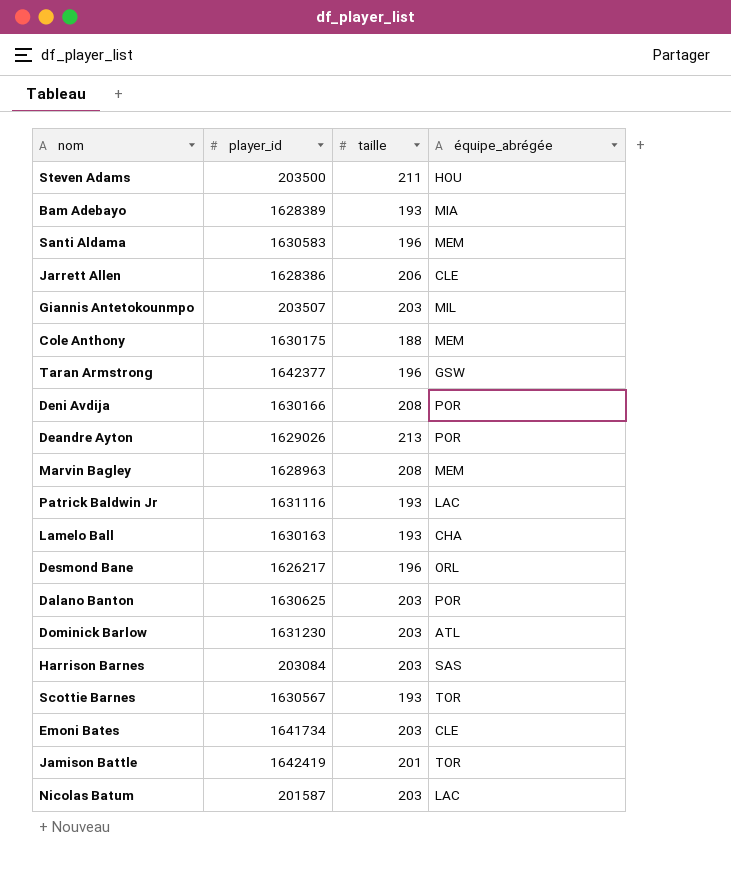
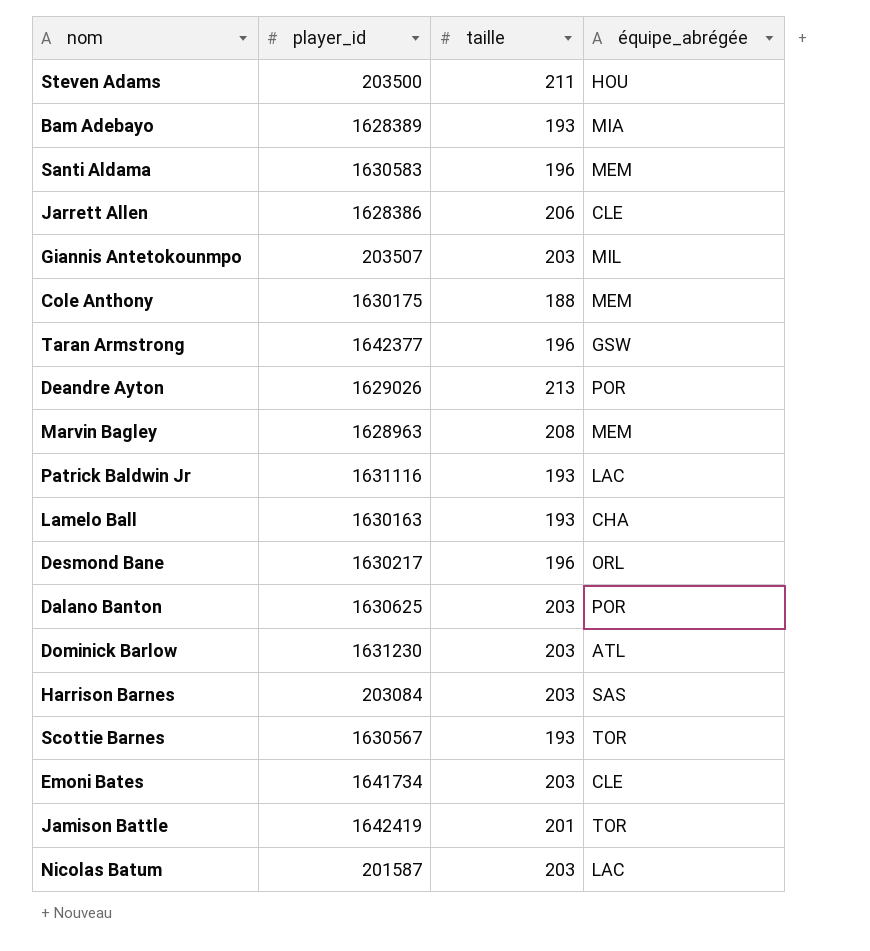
row Deni Avdija: 1630166 | 208 | POR -> none
Desmond Bane | player_id: 1626217 -> 1630217

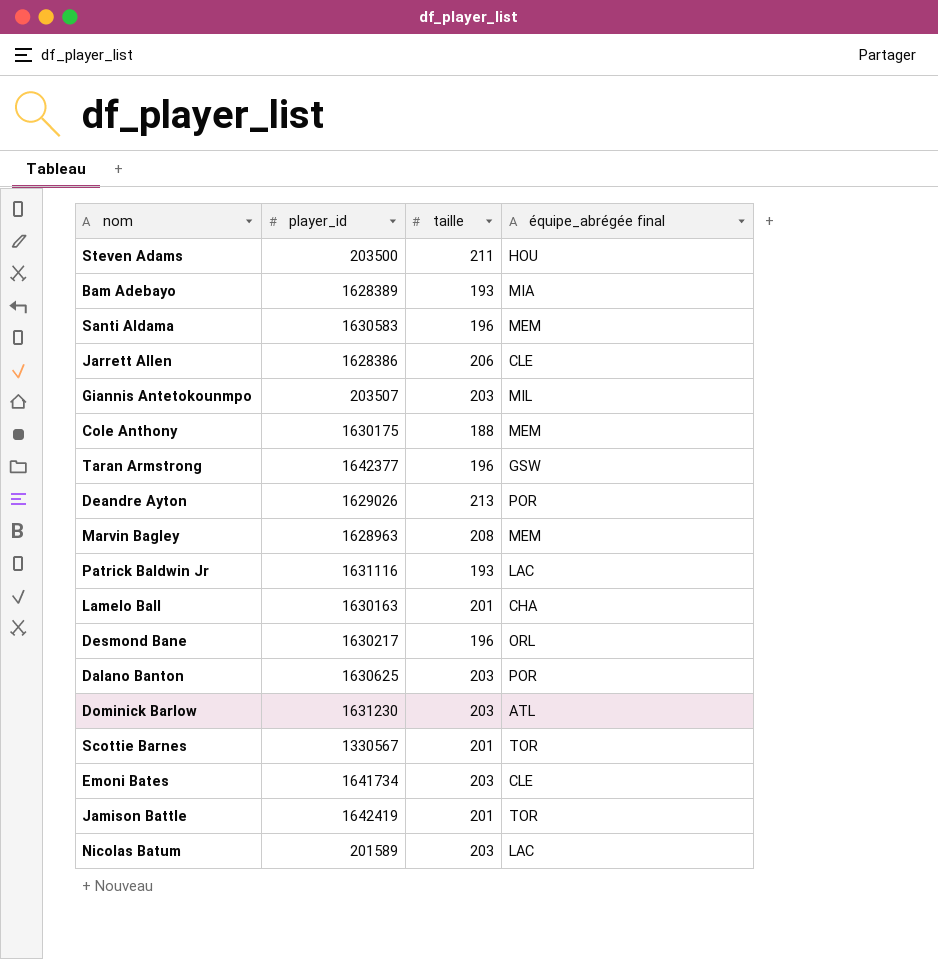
column name: équipe_abrégée -> équipe_abrégée final
row Harrison Barnes: 203084 | 203 | SAS -> none
Lamelo Ball | taille: 193 -> 201
Scottie Barnes | player_id: 1630567 -> 1330567
Scottie Barnes | taille: 193 -> 201
Nicolas Batum | player_id: 201587 -> 201589

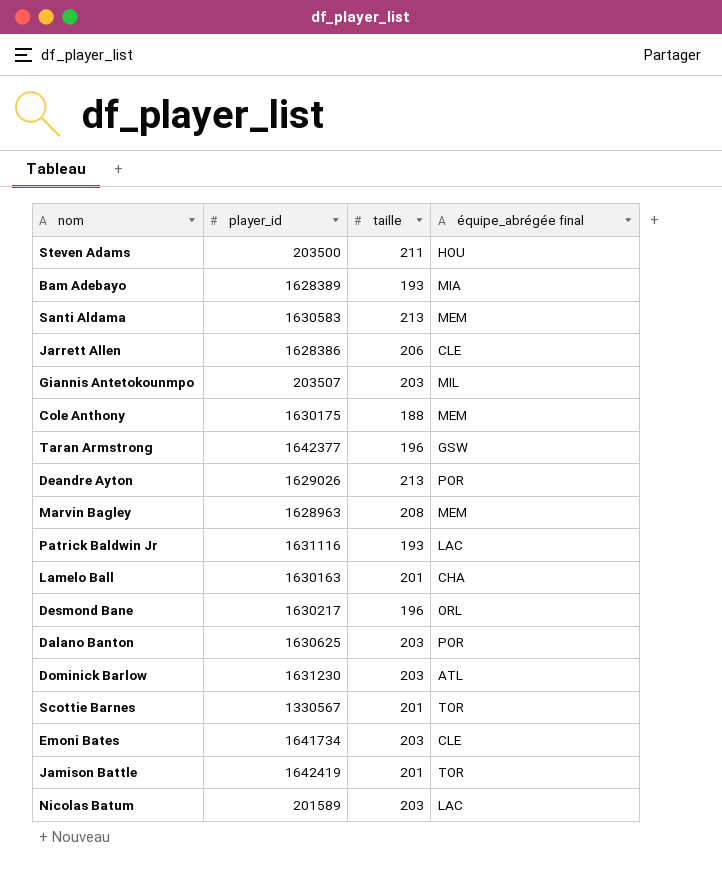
Santi Aldama | taille: 196 -> 213

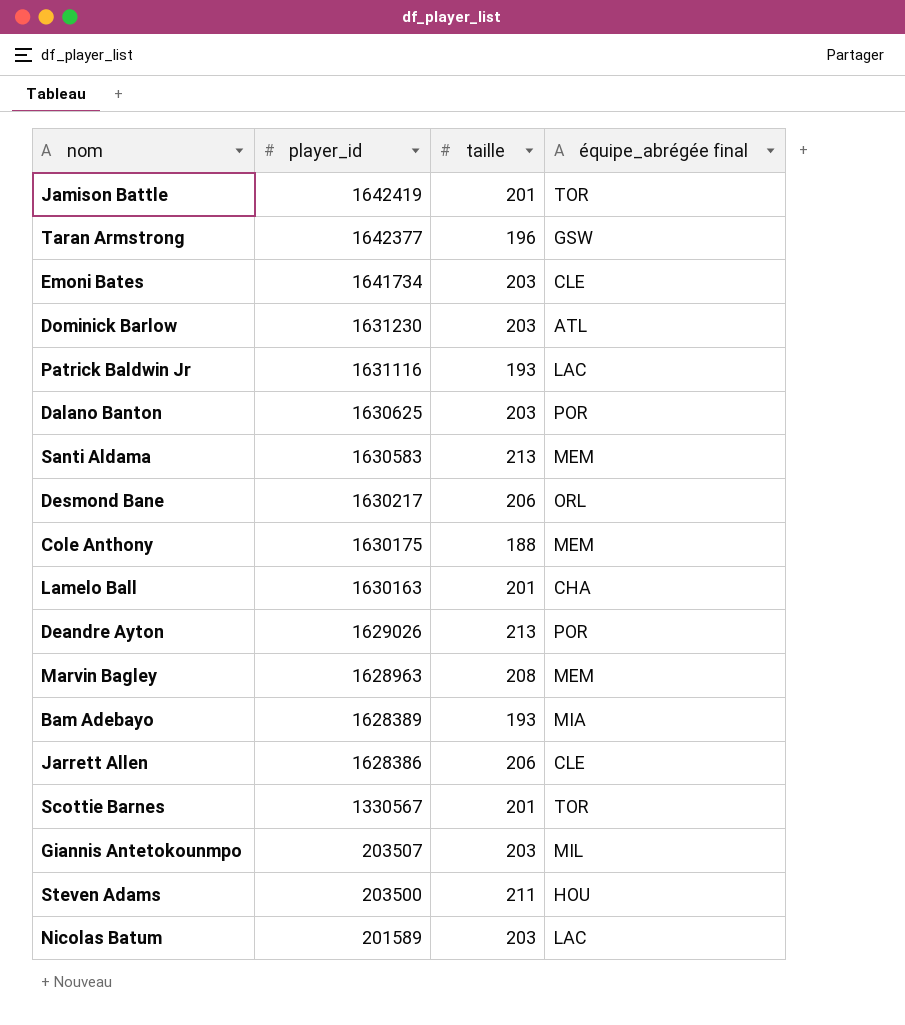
row order: none -> player_id descending
Desmond Bane | taille: 196 -> 206

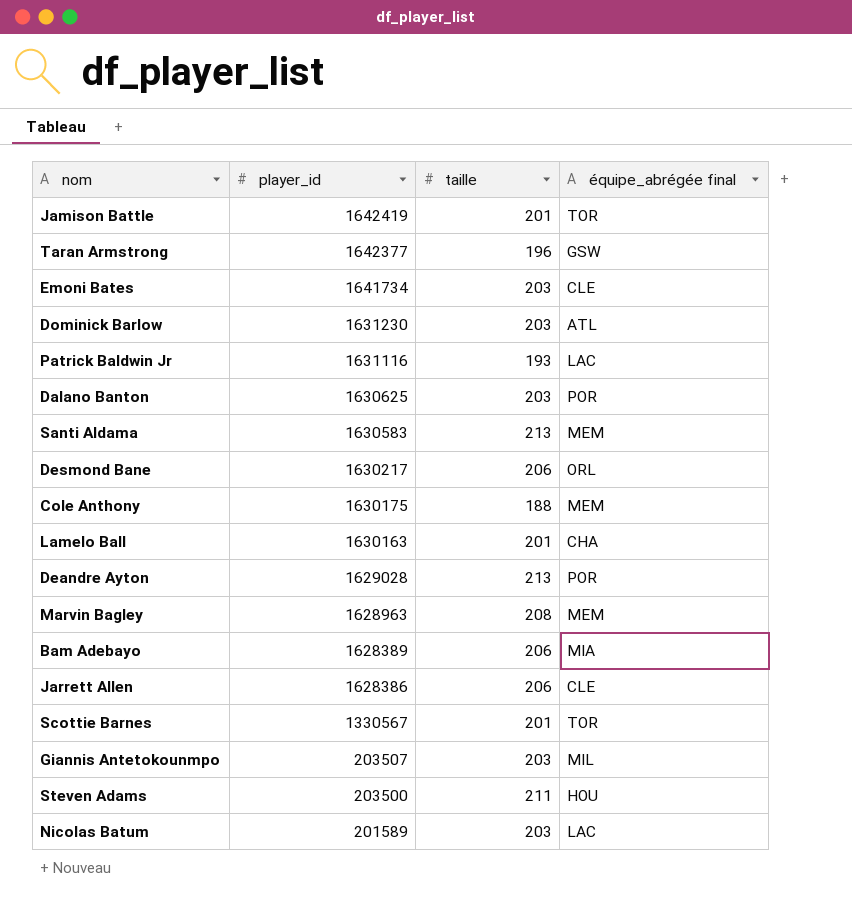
Deandre Ayton | player_id: 1629026 -> 1629028
Bam Adebayo | taille: 193 -> 206

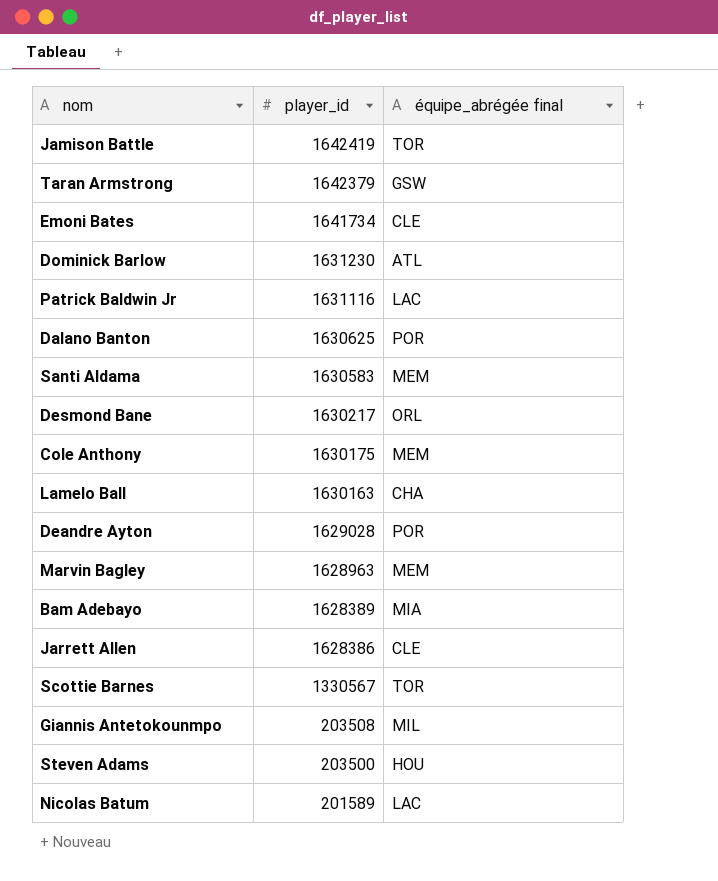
column taille | position: 3 -> none
Taran Armstrong | player_id: 1642377 -> 1642379
Giannis Antetokounmpo | player_id: 203507 -> 203508

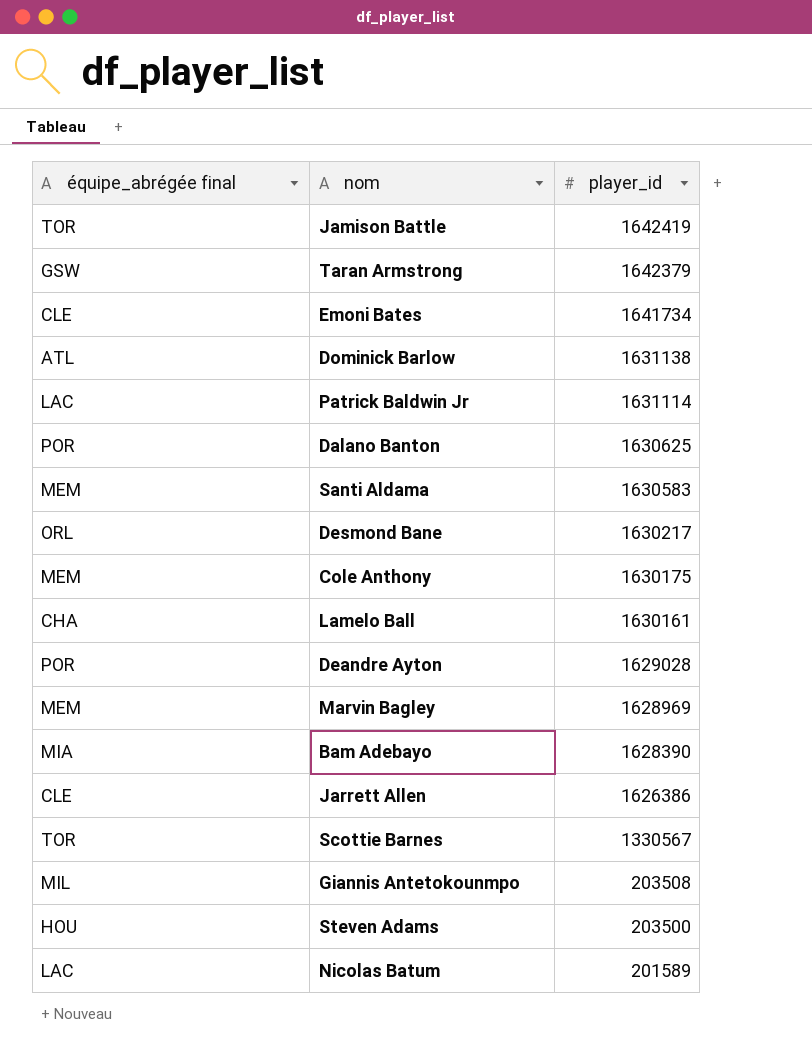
column équipe_abrégée final | position: 3 -> 1
Dominick Barlow | player_id: 1631230 -> 1631138
Patrick Baldwin Jr | player_id: 1631116 -> 1631114
Lamelo Ball | player_id: 1630163 -> 1630161
Marvin Bagley | player_id: 1628963 -> 1628969
Bam Adebayo | player_id: 1628389 -> 1628390
Jarrett Allen | player_id: 1628386 -> 1626386

